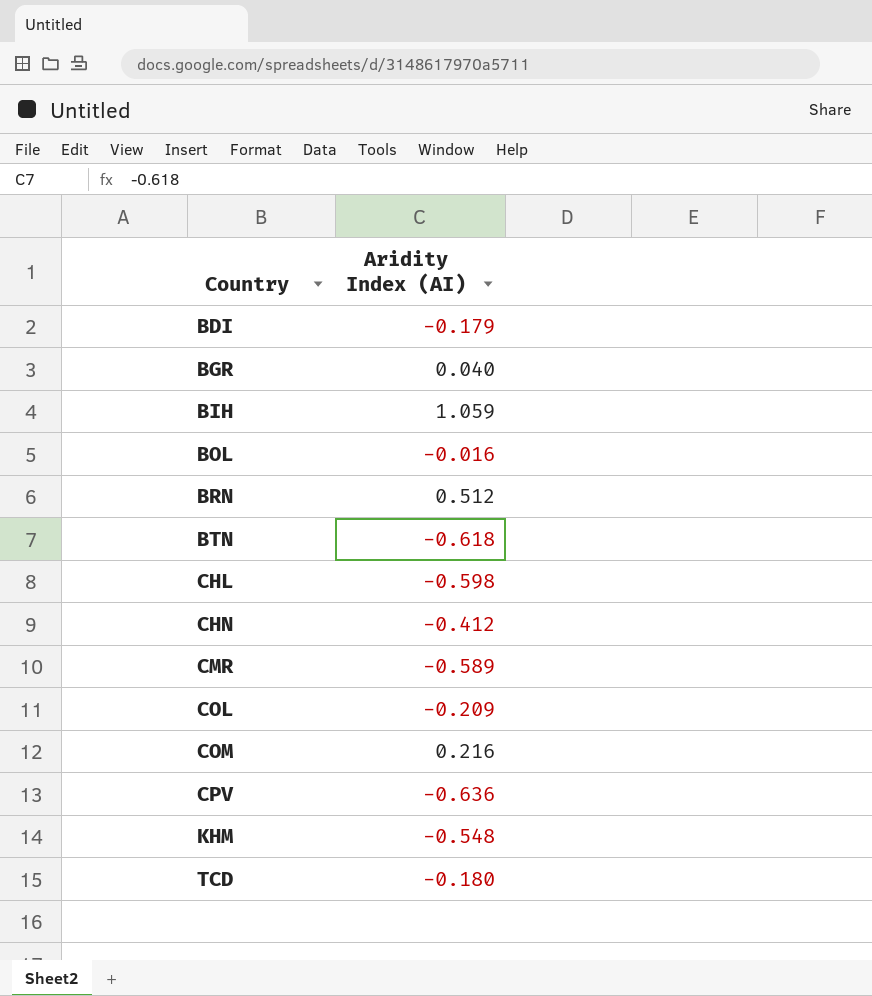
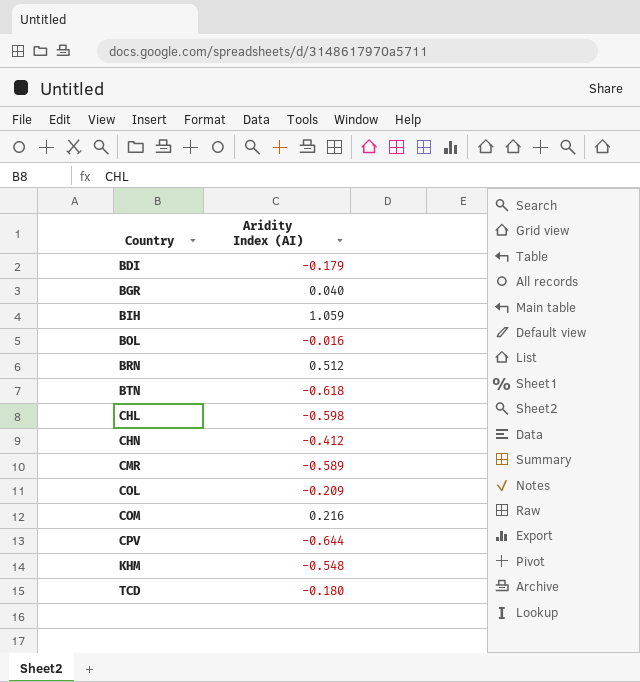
CPV | Aridity Index (AI): -0.636 -> -0.644

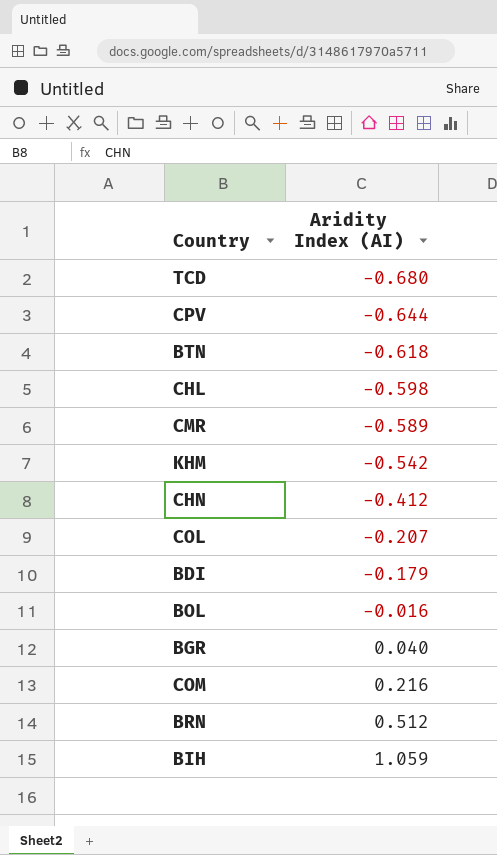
row order: Country ascending -> Aridity Index (AI) ascending
TCD | Aridity Index (AI): -0.180 -> -0.680
KHM | Aridity Index (AI): -0.548 -> -0.542
COL | Aridity Index (AI): -0.209 -> -0.207

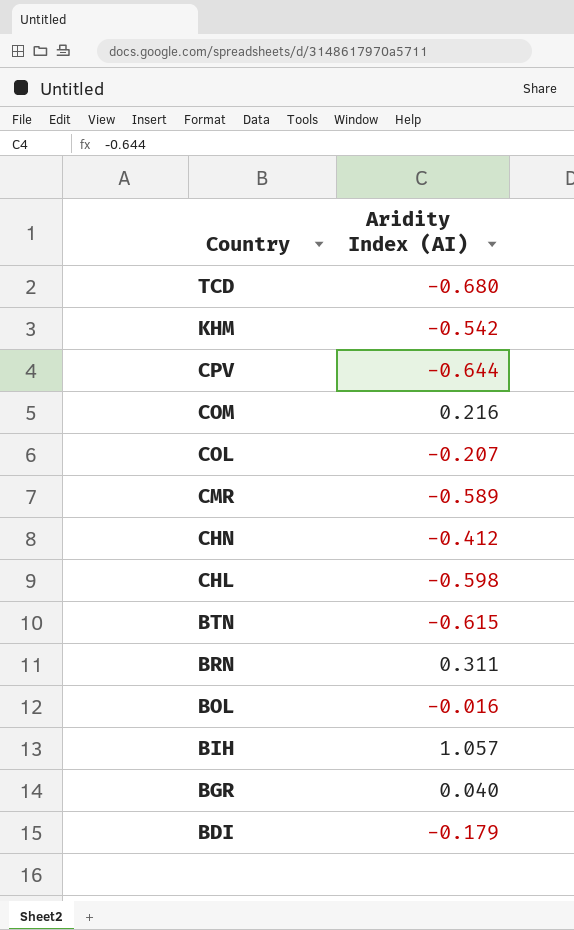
row order: Aridity Index (AI) ascending -> Country descending
BTN | Aridity Index (AI): -0.618 -> -0.615
BRN | Aridity Index (AI): 0.512 -> 0.311
BIH | Aridity Index (AI): 1.059 -> 1.057

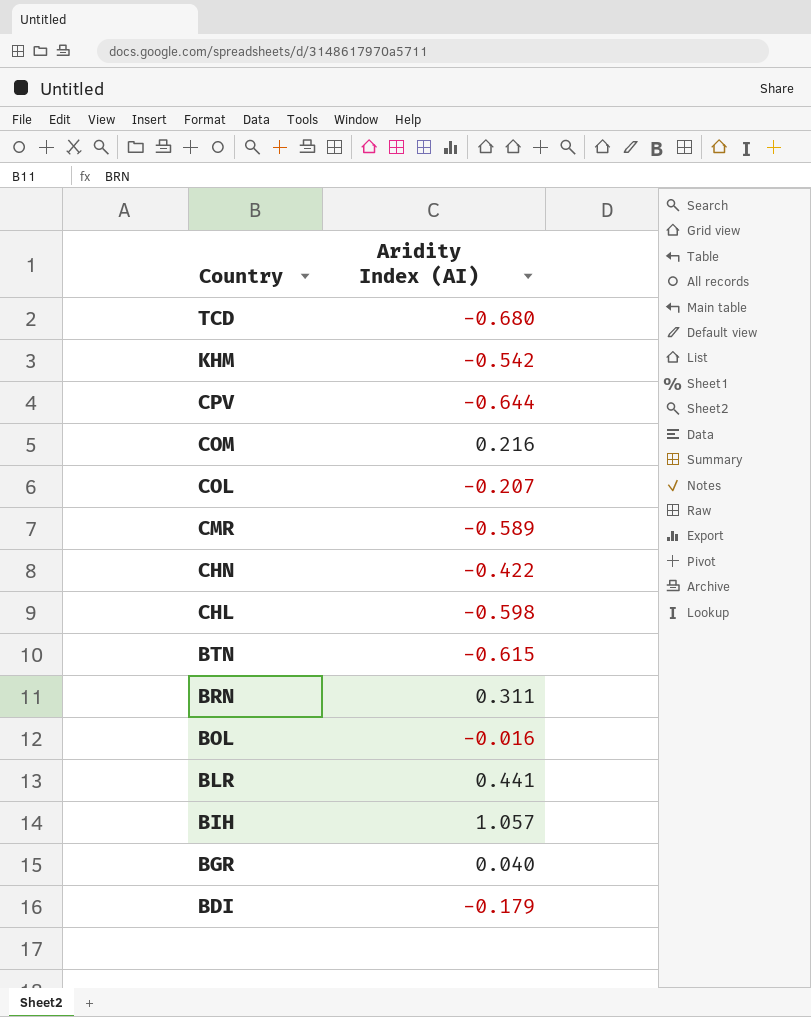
CHN | Aridity Index (AI): -0.412 -> -0.422
row BLR: none -> 0.441

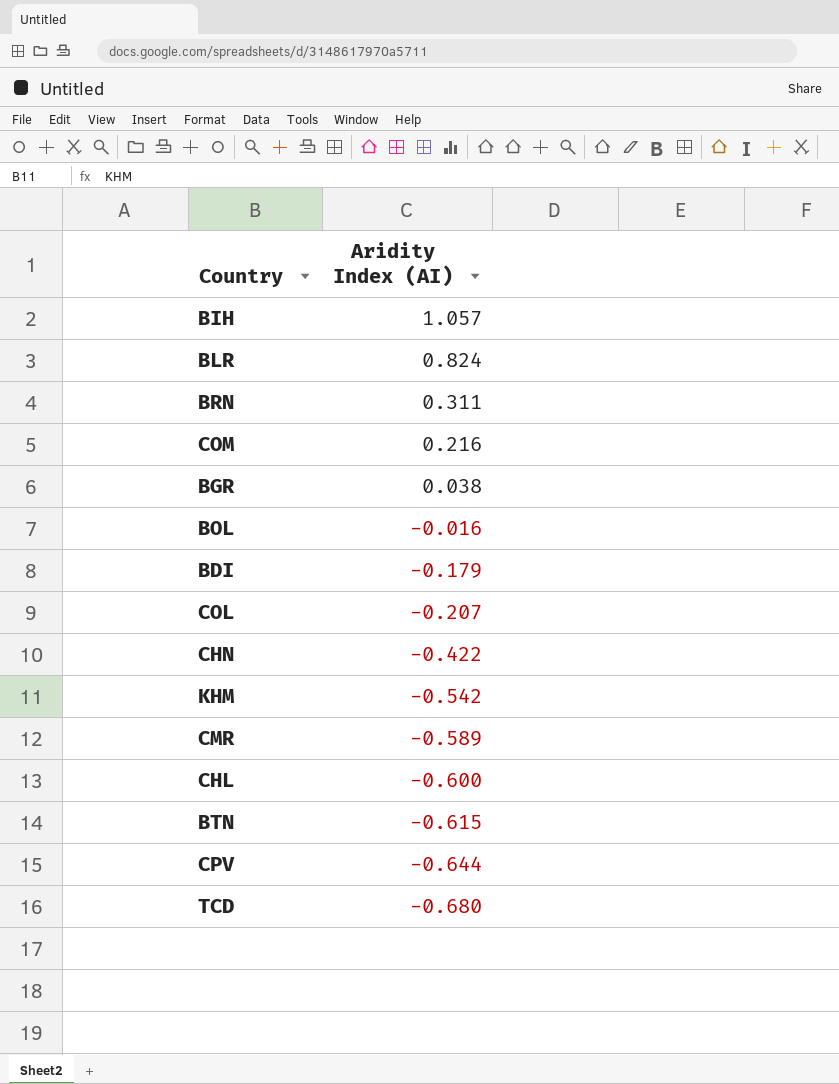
row order: Country descending -> Aridity Index (AI) descending
BLR | Aridity Index (AI): 0.441 -> 0.824
BGR | Aridity Index (AI): 0.040 -> 0.038
CHL | Aridity Index (AI): -0.598 -> -0.600

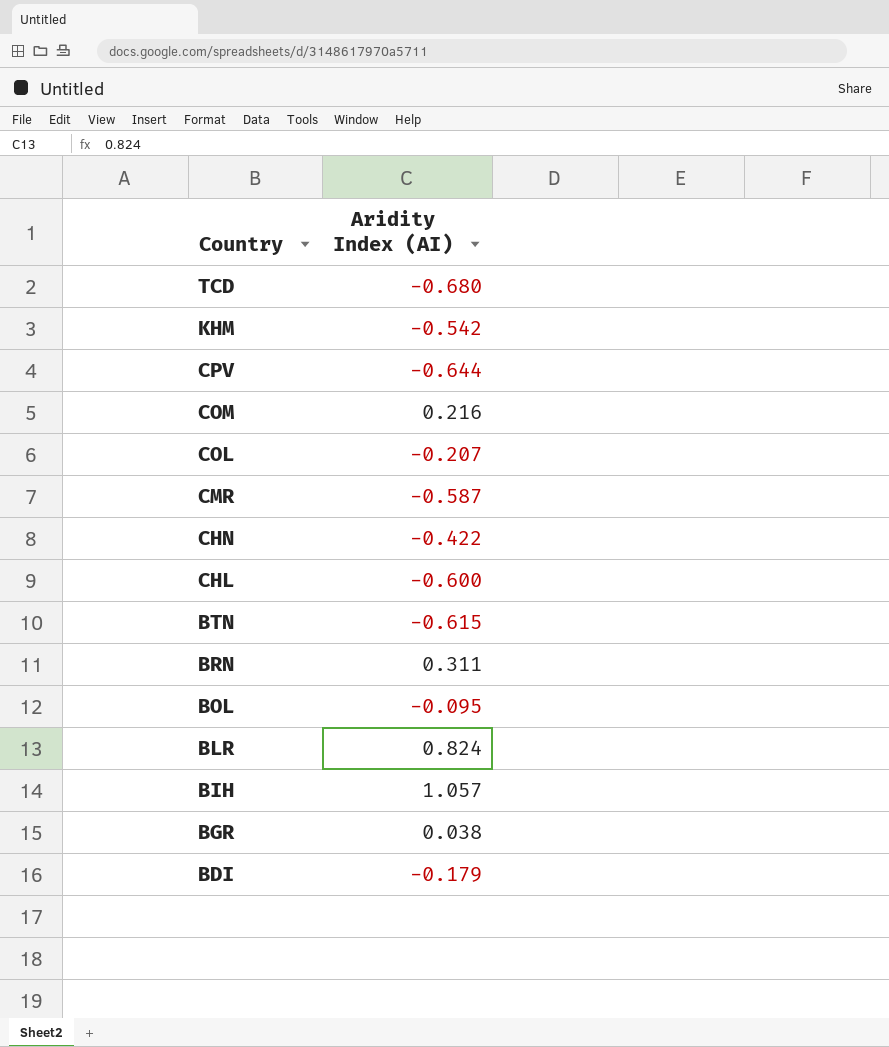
row order: Aridity Index (AI) descending -> Country descending
CMR | Aridity Index (AI): -0.589 -> -0.587
BOL | Aridity Index (AI): -0.016 -> -0.095

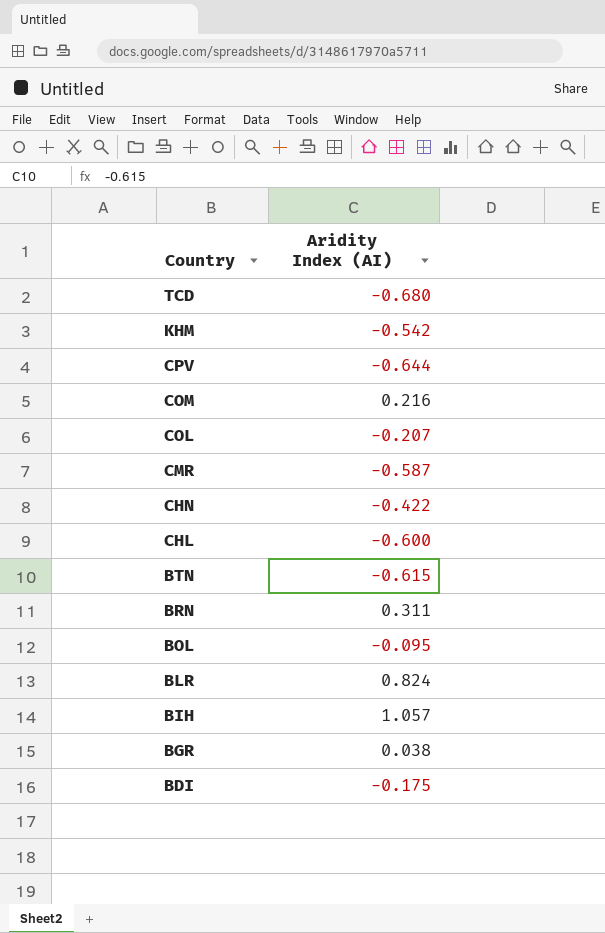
BDI | Aridity Index (AI): -0.179 -> -0.175

